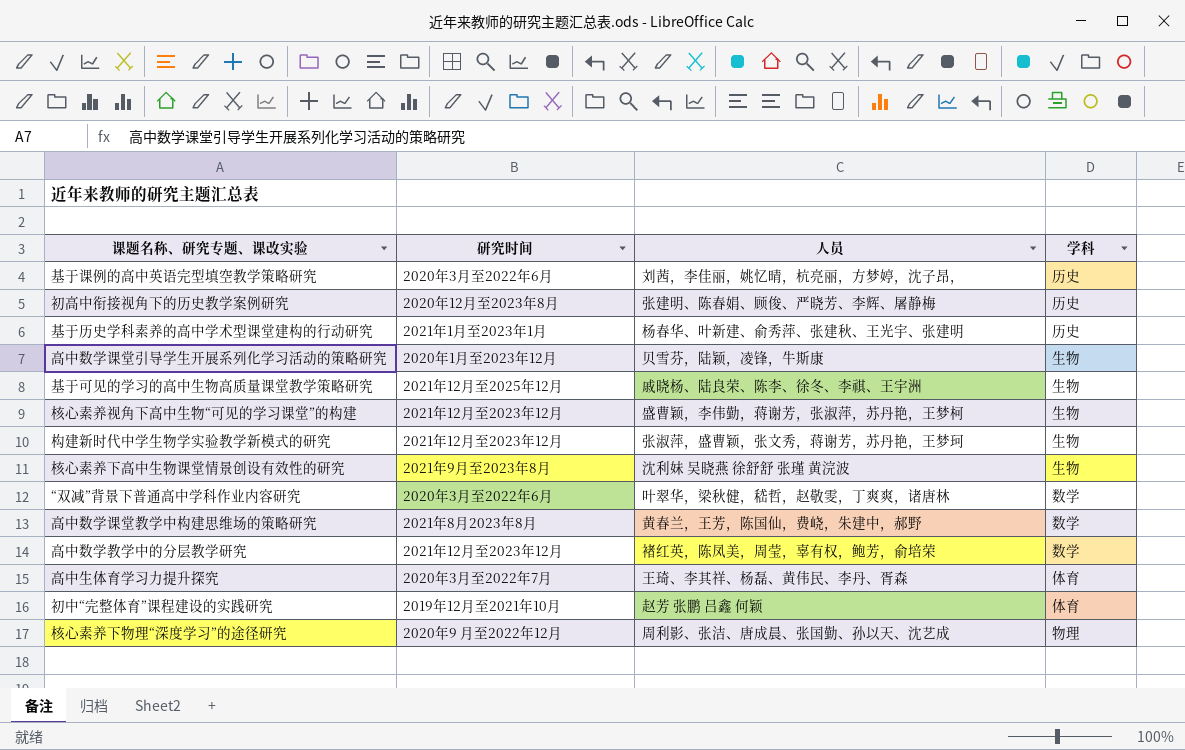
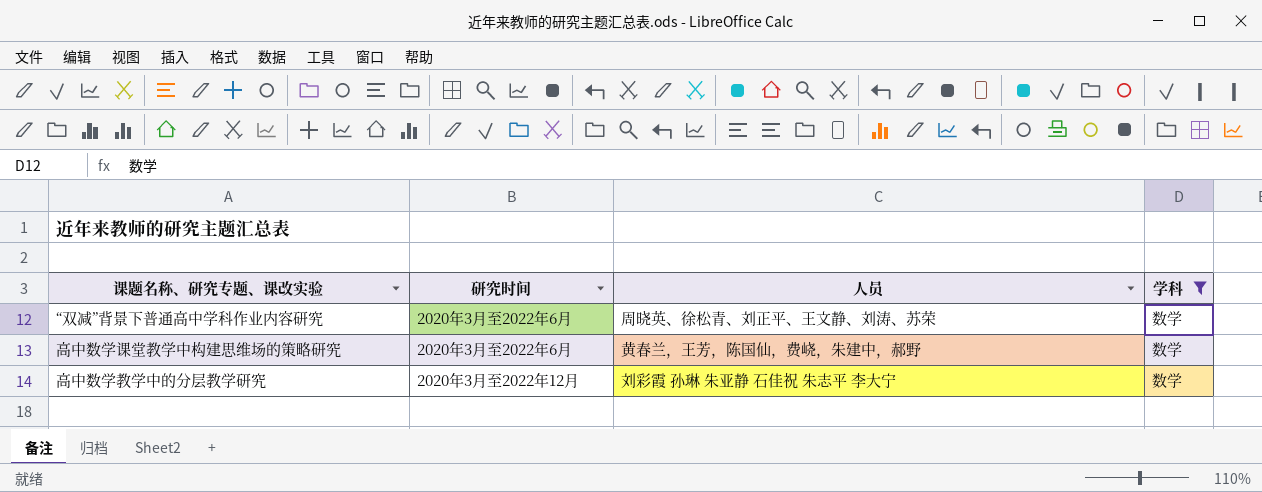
filter: none -> 学科 = 数学
“双减”背景下普通高中学科作业内容研究 | 人员: 叶翠华，梁秋健，嵇哲，赵敬雯，丁爽爽，诸唐林 -> 周晓英、徐松青、刘正平、王文静、刘涛、苏荣
高中数学课堂教学中构建思维场的策略研究 | 研究时间: 2021年8月2023年8月 -> 2020年3月至2022年6月
高中数学教学中的分层教学研究 | 研究时间: 2021年12月至2023年12月 -> 2020年3月至2022年12月
高中数学教学中的分层教学研究 | 人员: 褚红英，陈凤美，周莹，辜有权，鲍芳，俞培荣 -> 刘彩霞 孙琳 朱亚静 石佳祝 朱志平 李大宁

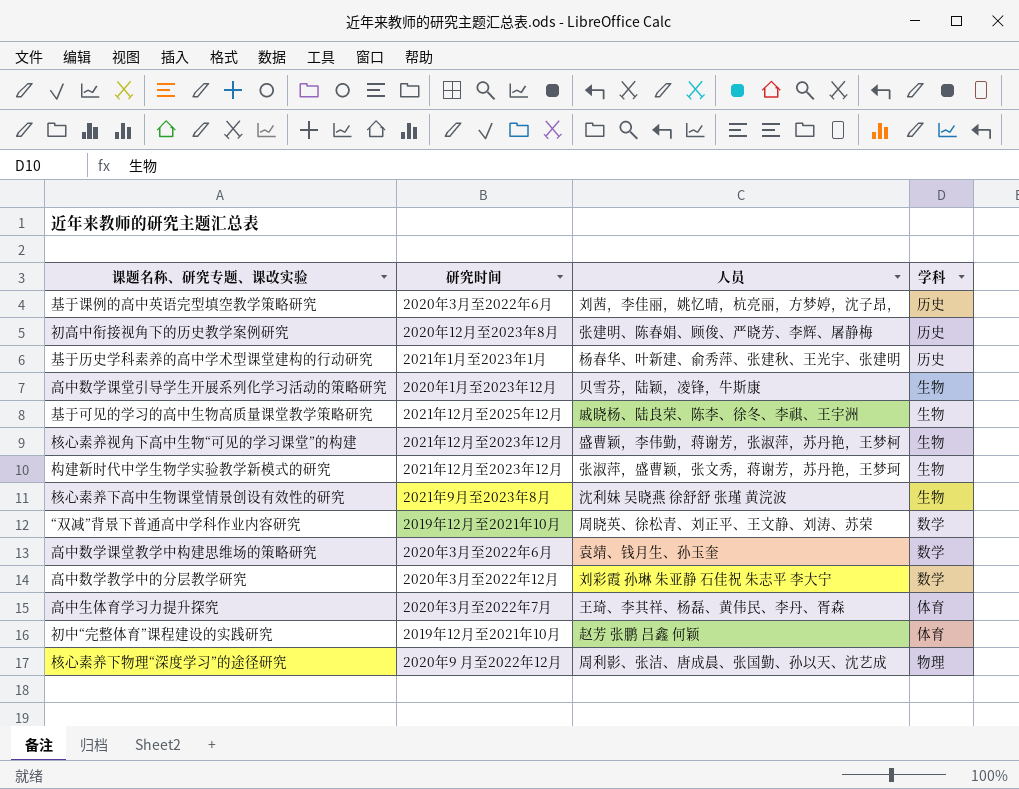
filter: 学科 = 数学 -> none
“双减”背景下普通高中学科作业内容研究 | 研究时间: 2020年3月至2022年6月 -> 2019年12月至2021年10月
高中数学课堂教学中构建思维场的策略研究 | 人员: 黄春兰，王芳，陈国仙，费峣，朱建中，郝野 -> 袁靖、钱月生、孙玉奎

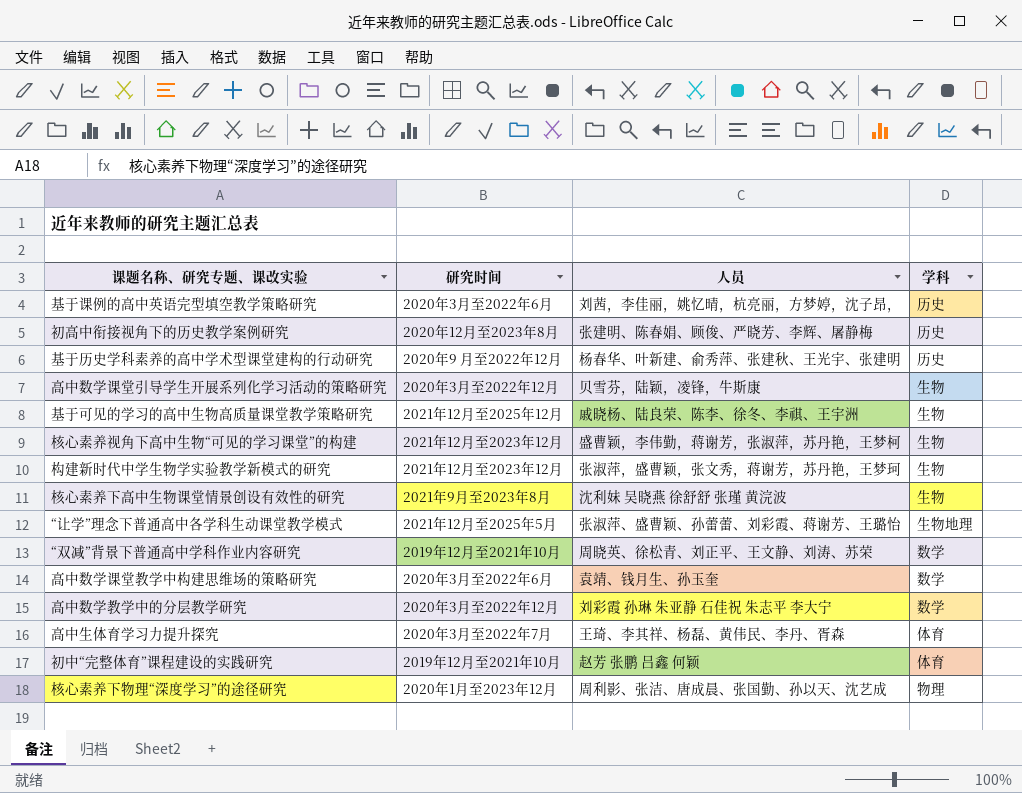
基于历史学科素养的高中学术型课堂建构的行动研究 | 研究时间: 2021年1月至2023年1月 -> 2020年9 月至2022年12月
高中数学课堂引导学生开展系列化学习活动的策略研究 | 研究时间: 2020年1月至2023年12月 -> 2020年3月至2022年12月
row “让学”理念下普通高中各学科生动课堂教学模式: none -> 2021年12月至2025年5月 | 张淑萍、盛曹颖、孙蕾蕾、刘彩霞、蒋谢芳、王璐怡 | 生物地理
核心素养下物理“深度学习”的途径研究 | 研究时间: 2020年9 月至2022年12月 -> 2020年1月至2023年12月

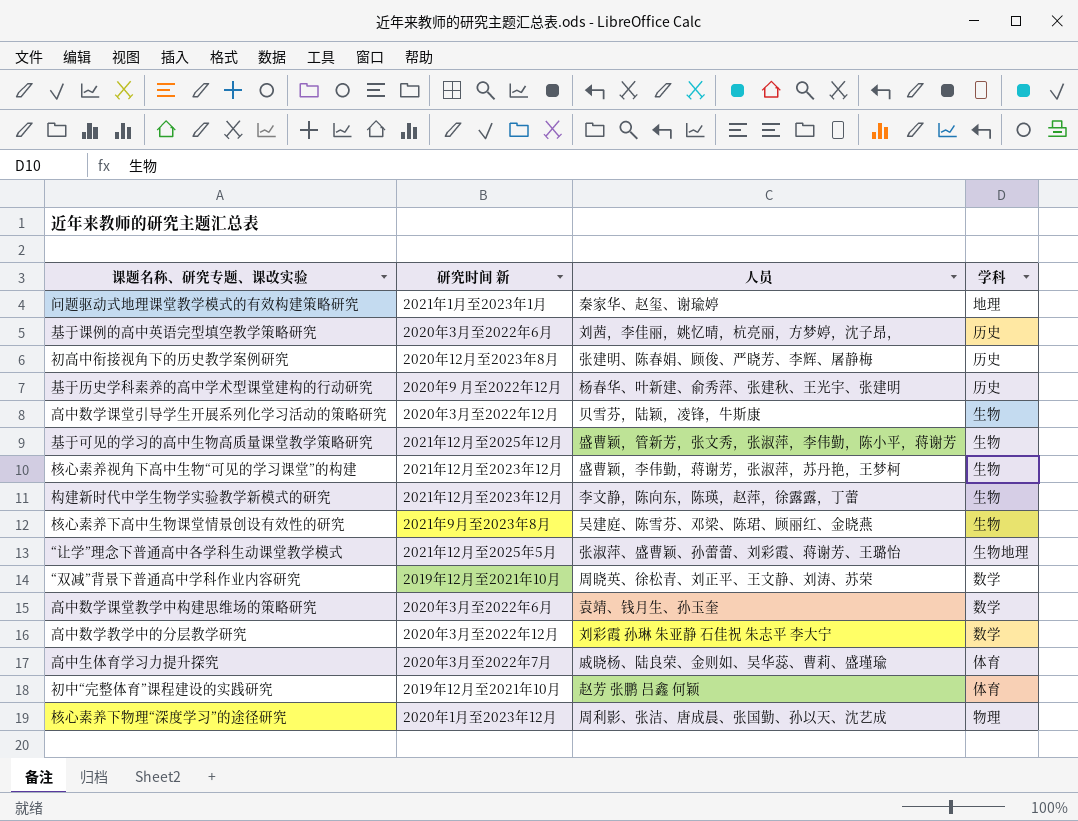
column name: 研究时间 -> 研究时间 新
row 问题驱动式地理课堂教学模式的有效构建策略研究: none -> 2021年1月至2023年1月 | 秦家华、赵玺、谢瑜婷 | 地理
基于可见的学习的高中生物高质量课堂教学策略研究 | 人员: 戚晓杨、陆良荣、陈李、徐冬、李祺、王宇洲 -> 盛曹颖，管新芳，张文秀，张淑萍，李伟勤，陈小平，蒋谢芳
构建新时代中学生物学实验教学新模式的研究 | 人员: 张淑萍，盛曹颖，张文秀，蒋谢芳，苏丹艳，王梦珂 -> 李文静，陈向东，陈瑛，赵萍，徐露露，丁蕾
核心素养下高中生物课堂情景创设有效性的研究 | 人员: 沈利妹 吴晓燕 徐舒舒 张瑾 黄浣波 -> 吴建庭、陈雪芬、邓梁、陈珺、顾丽红、金晓燕
高中生体育学习力提升探究 | 人员: 王琦、李其祥、杨磊、黄伟民、李丹、胥森 -> 戚晓杨、陆良荣、金则如、吴华蕊、曹莉、盛瑾瑜

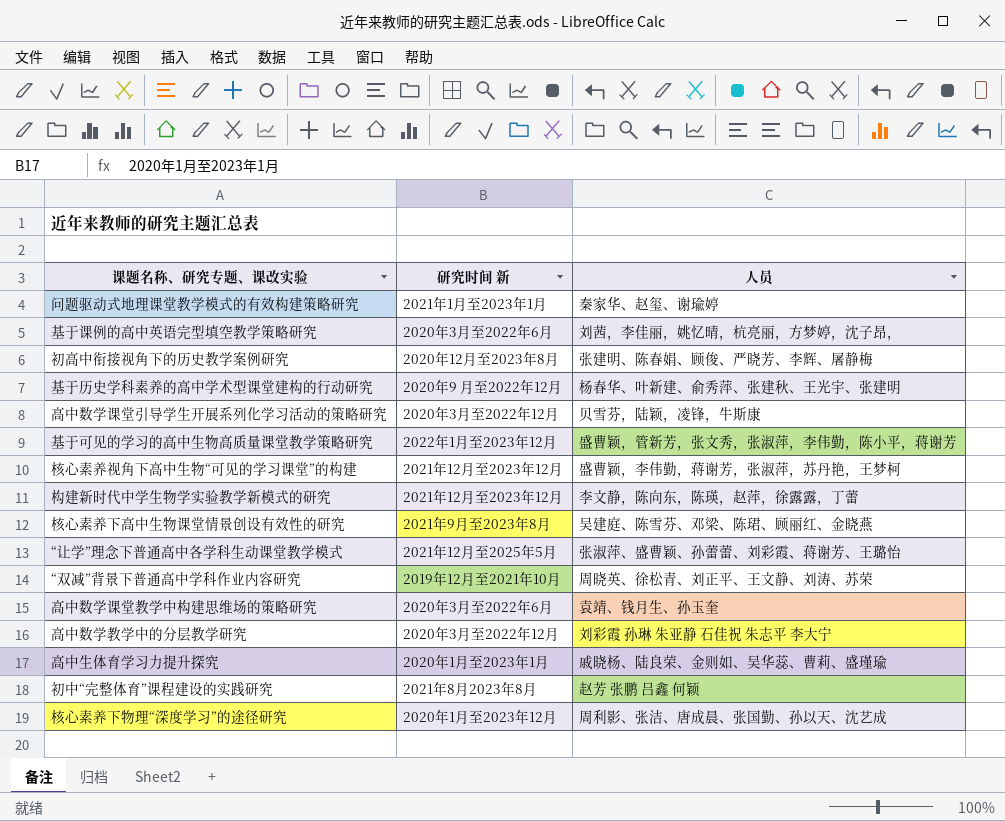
column 学科 | position: 4 -> none
基于可见的学习的高中生物高质量课堂教学策略研究 | 研究时间 新: 2021年12月至2025年12月 -> 2022年1月至2023年12月
高中生体育学习力提升探究 | 研究时间 新: 2020年3月至2022年7月 -> 2020年1月至2023年1月
初中“完整体育”课程建设的实践研究 | 研究时间 新: 2019年12月至2021年10月 -> 2021年8月2023年8月

